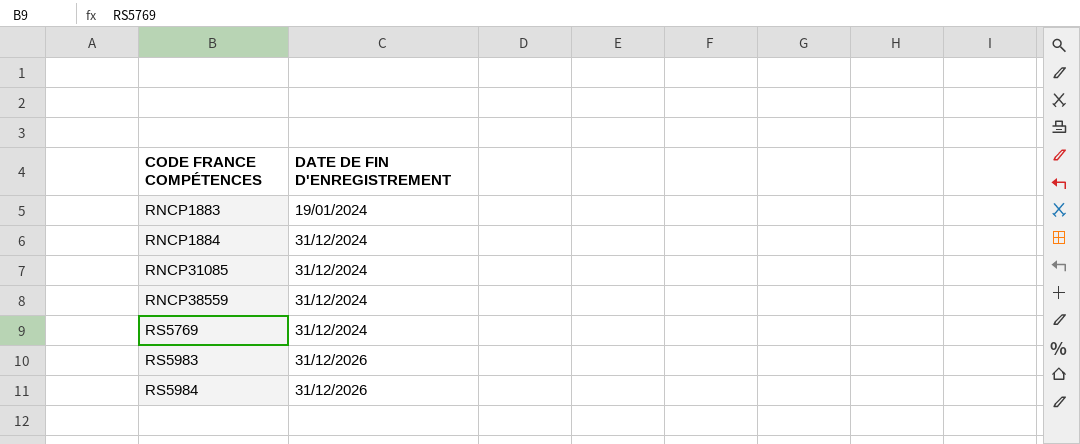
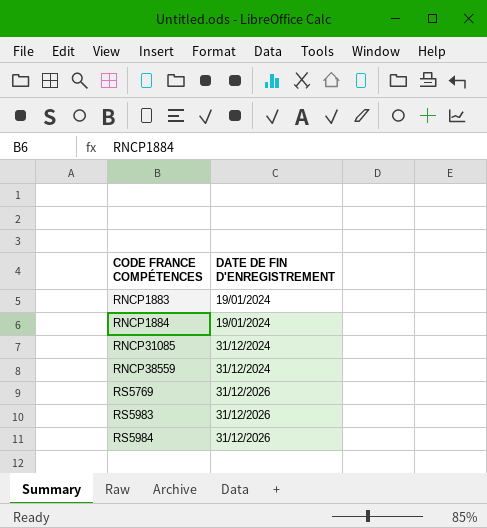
RNCP1884 | DATE DE FIN D'ENREGISTREMENT: 31/12/2024 -> 19/01/2024
RS5769 | DATE DE FIN D'ENREGISTREMENT: 31/12/2024 -> 31/12/2026

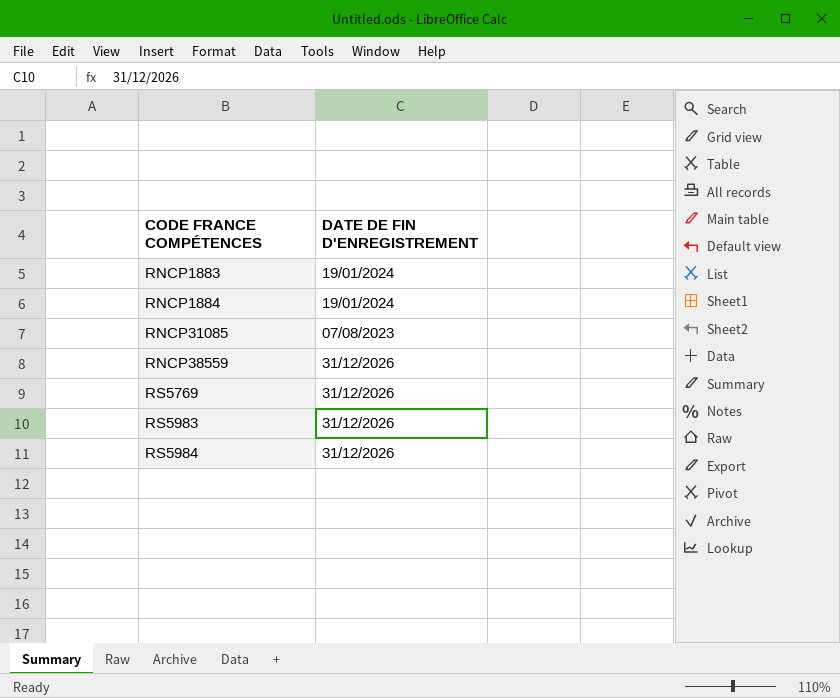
RNCP31085 | DATE DE FIN D'ENREGISTREMENT: 31/12/2024 -> 07/08/2023
RNCP38559 | DATE DE FIN D'ENREGISTREMENT: 31/12/2024 -> 31/12/2026

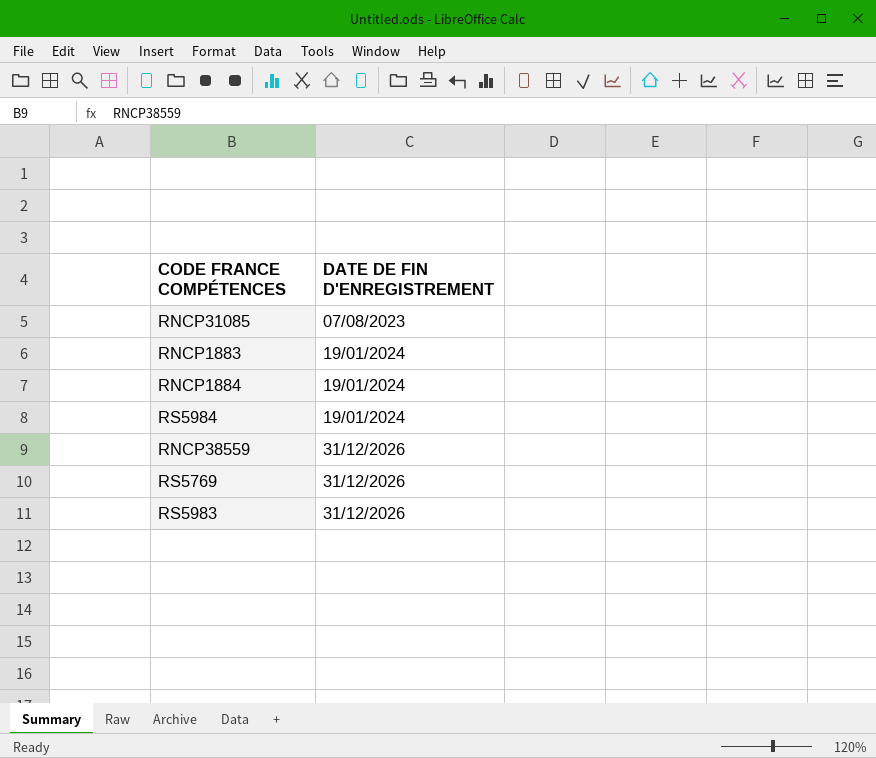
row order: CODE FRANCE COMPÉTENCES ascending -> DATE DE FIN D'ENREGISTREMENT ascending
RS5984 | DATE DE FIN D'ENREGISTREMENT: 31/12/2026 -> 19/01/2024

